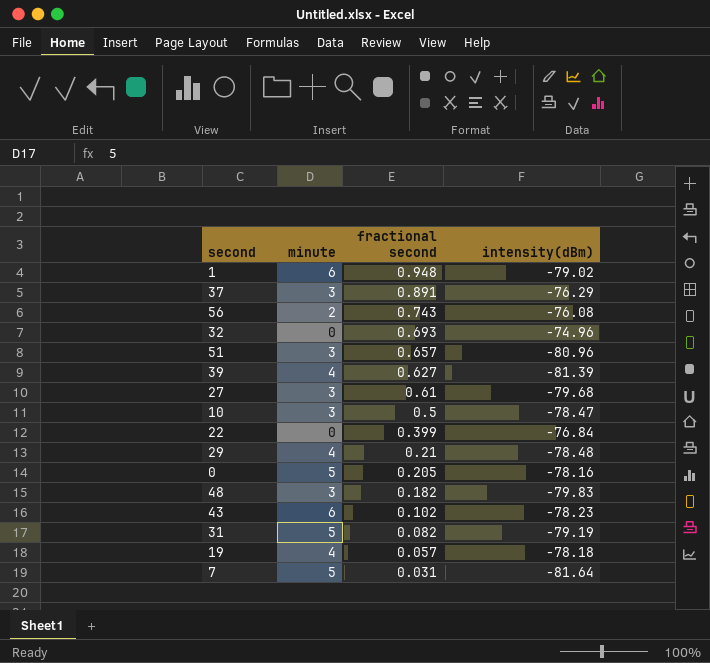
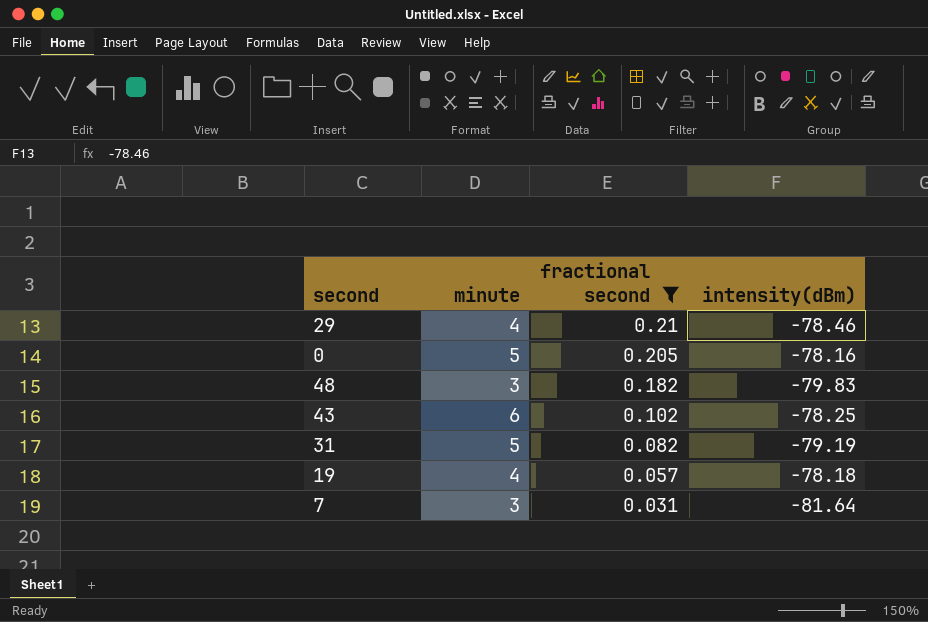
filter: none -> fractional second <= 0.21
29 | intensity(dBm): -78.48 -> -78.46
43 | intensity(dBm): -78.23 -> -78.25
7 | minute: 5 -> 3

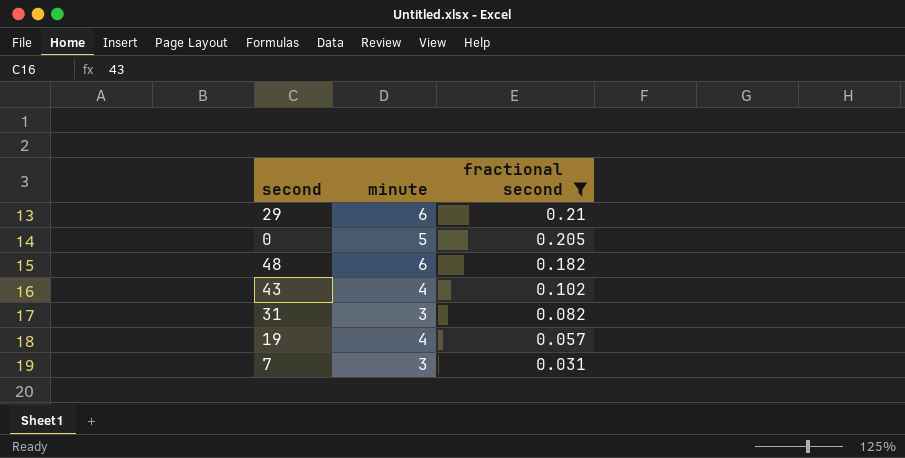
column intensity(dBm) | position: 4 -> none
29 | minute: 4 -> 6
48 | minute: 3 -> 6
43 | minute: 6 -> 4
31 | minute: 5 -> 3

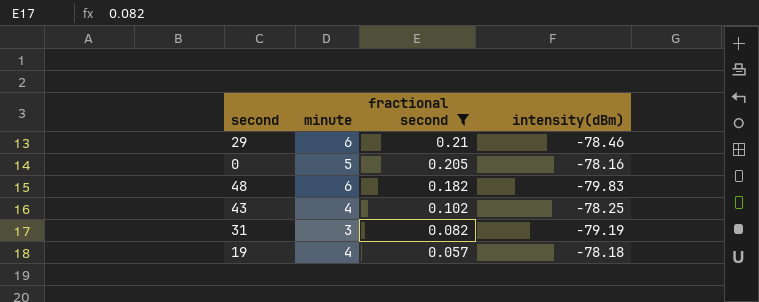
column intensity(dBm) | position: none -> 4
row 7: 3 | 0.031 -> none

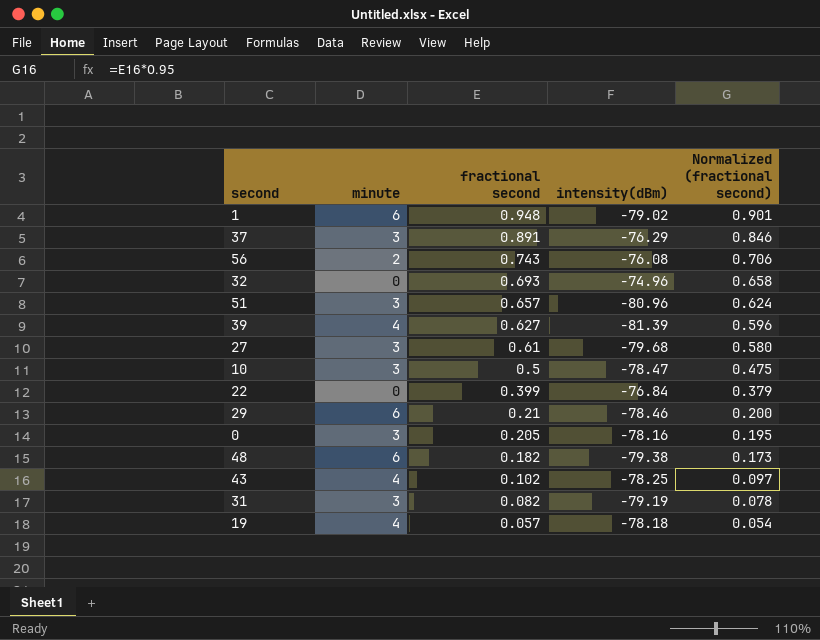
filter: fractional second <= 0.21 -> none
column Normalized (fractional second) | formula: none -> [fractional second] * 0.95
0 | minute: 5 -> 3
48 | intensity(dBm): -79.83 -> -79.38

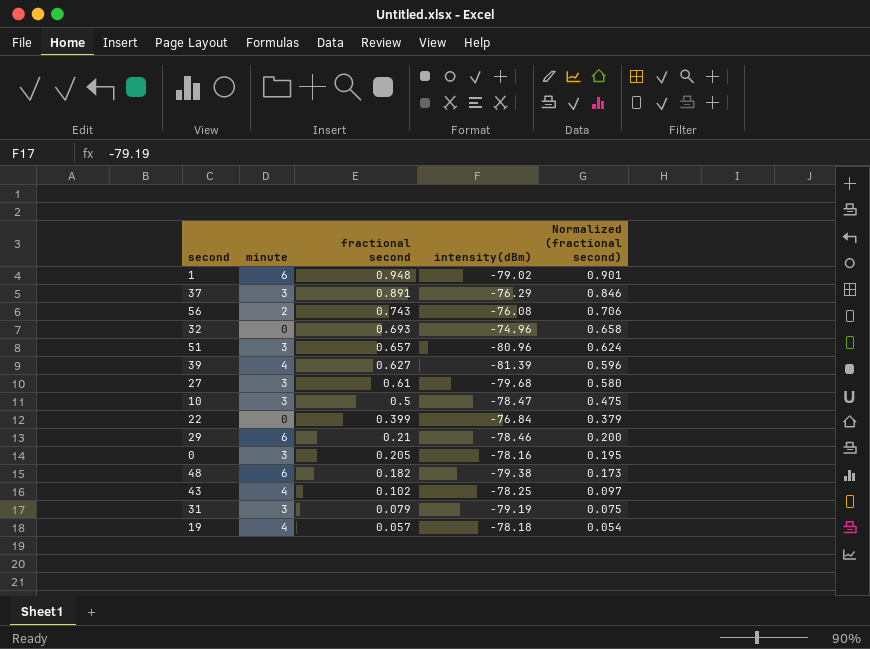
31 | fractional second: 0.082 -> 0.079
31 | Normalized (fractional second): 0.078 -> 0.075

